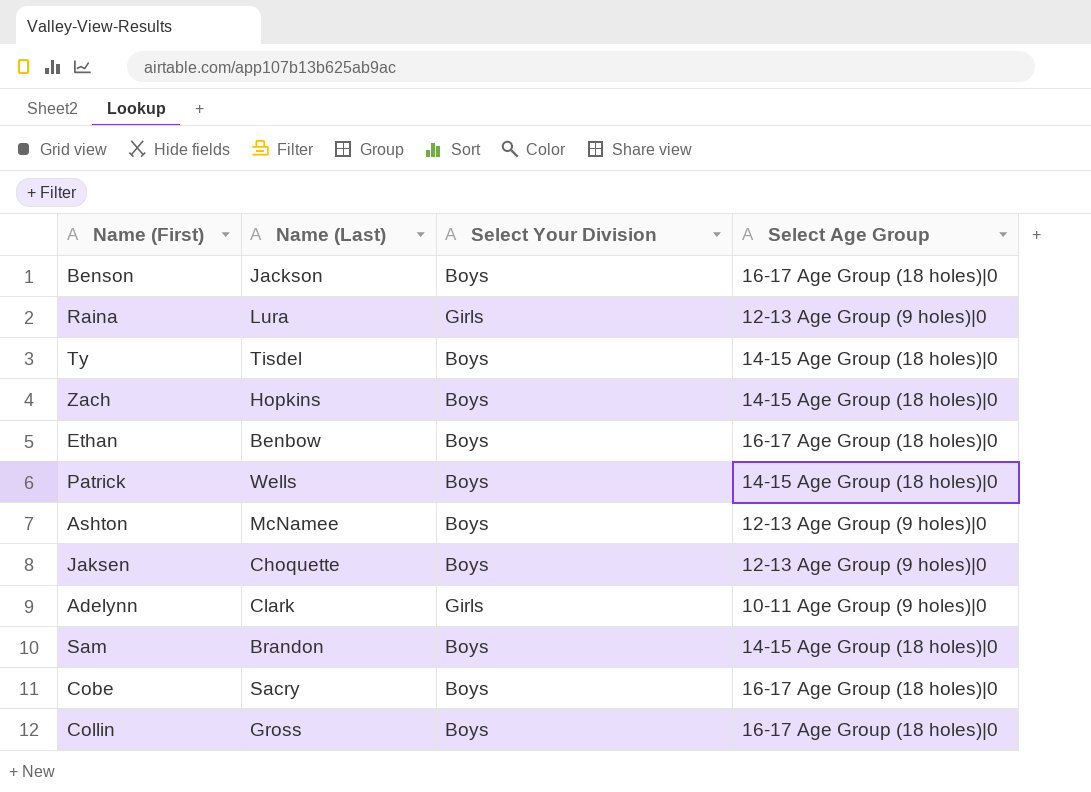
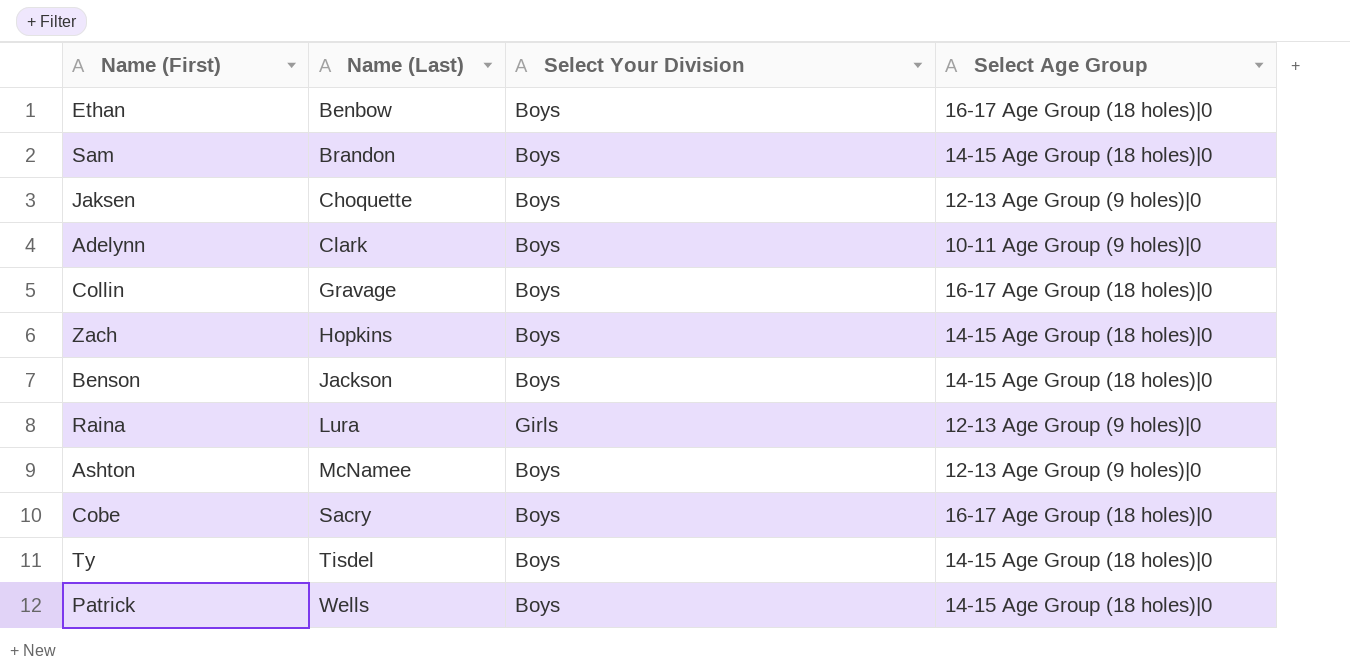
row order: none -> Name (Last) ascending
Adelynn | Select Your Division: Girls -> Boys
Collin | Name (Last): Gross -> Gravage
Benson | Select Age Group: 16-17 Age Group (18 holes)|0 -> 14-15 Age Group (18 holes)|0

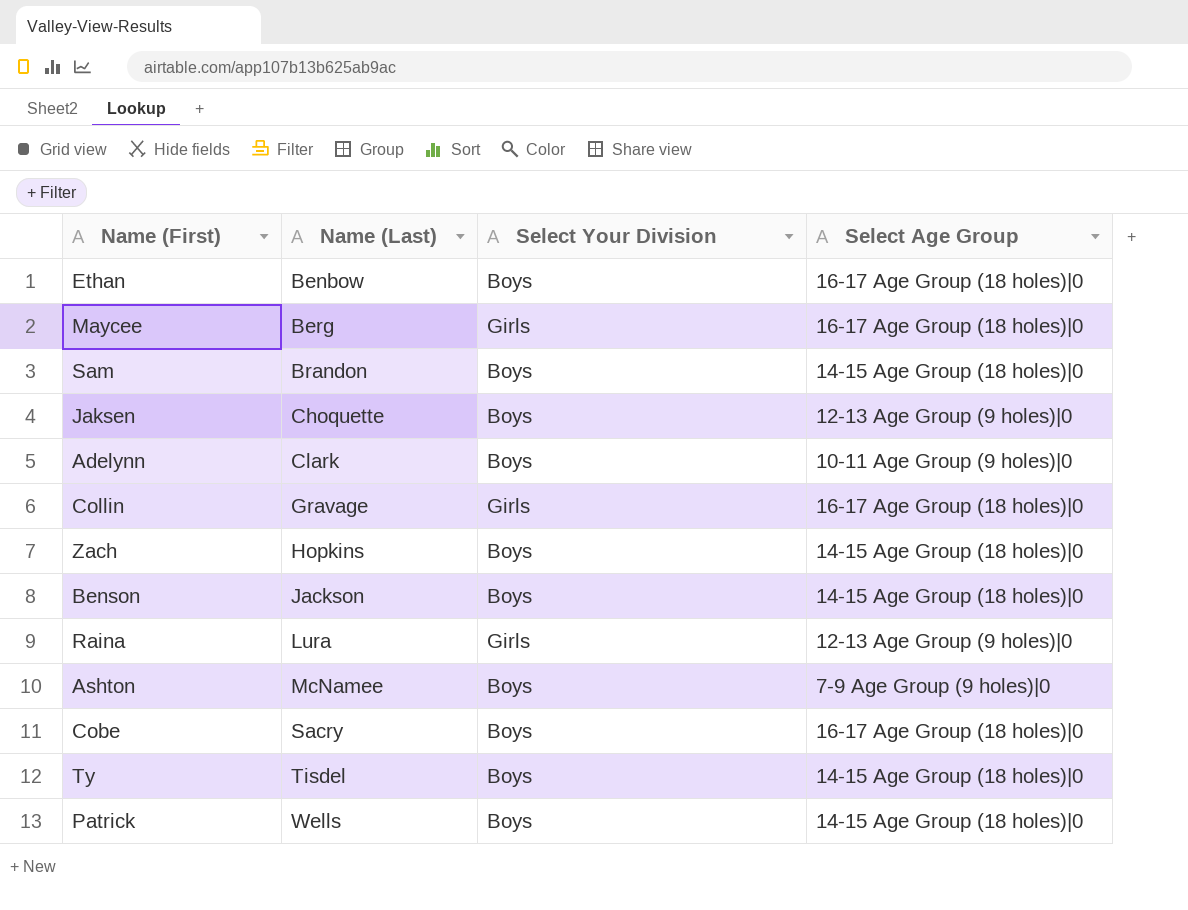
row Maycee: none -> Berg | Girls | 16-17 Age Group (18 holes)|0
Collin | Select Your Division: Boys -> Girls
Ashton | Select Age Group: 12-13 Age Group (9 holes)|0 -> 7-9 Age Group (9 holes)|0

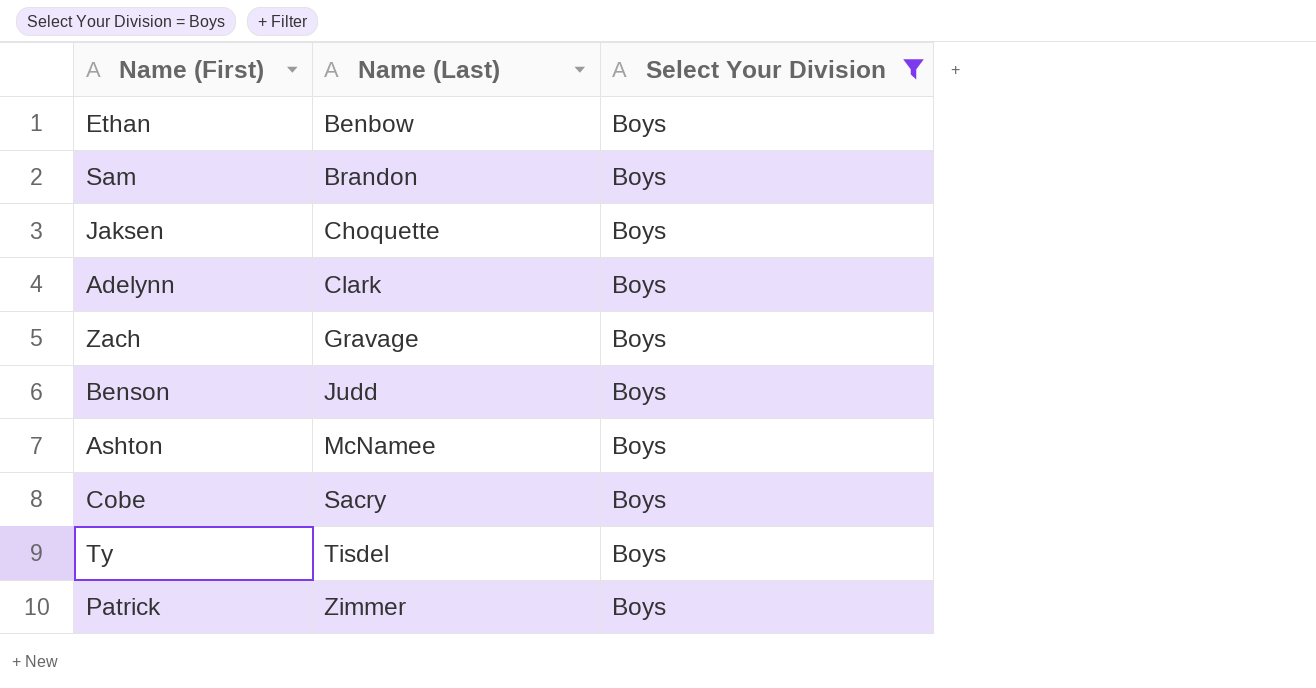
filter: none -> Select Your Division = Boys
column Select Age Group | position: 4 -> none
Zach | Name (Last): Hopkins -> Gravage
Benson | Name (Last): Jackson -> Judd
Patrick | Name (Last): Wells -> Zimmer

